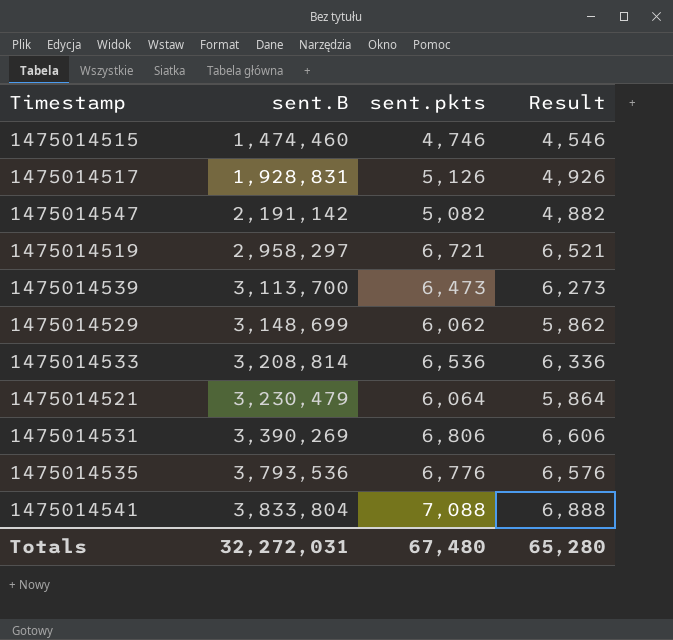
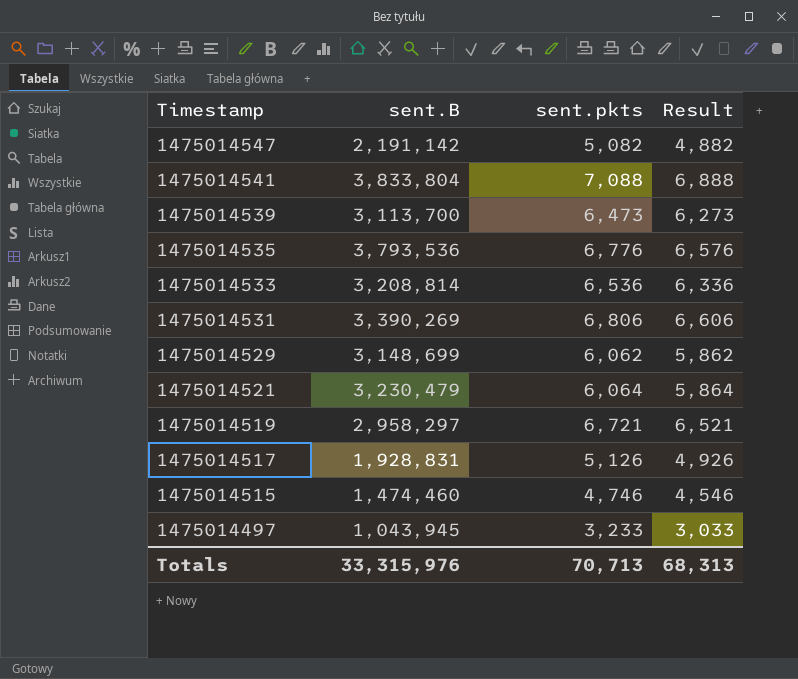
row order: sent.B ascending -> Timestamp descending
row 1475014497: none -> 1,043,945 | 3,233 | 3,033
Totals | sent.B: 32,272,031 -> 33,315,976
Totals | sent.pkts: 67,480 -> 70,713
Totals | Result: 65,280 -> 68,313

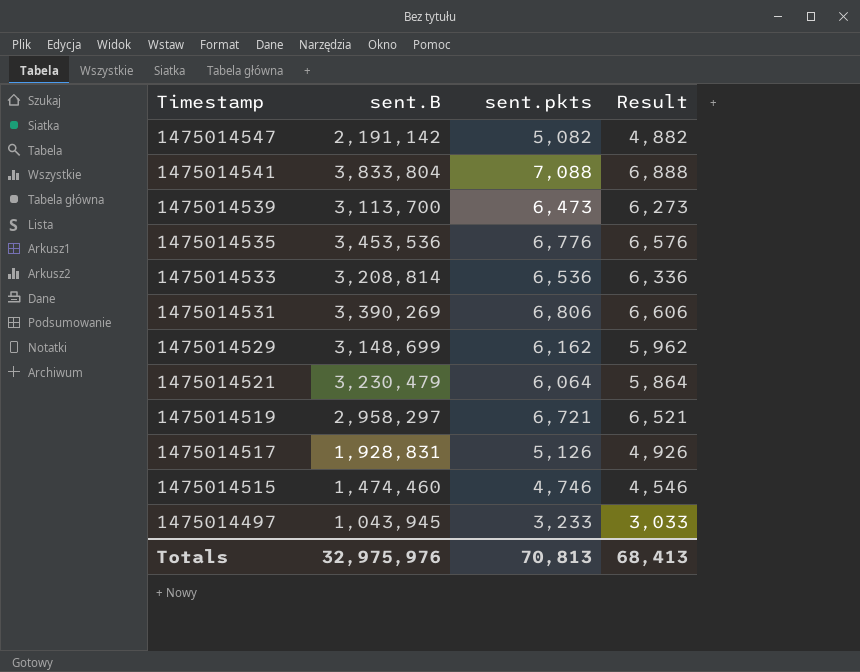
1475014535 | sent.B: 3,793,536 -> 3,453,536
1475014529 | sent.pkts: 6,062 -> 6,162
1475014529 | Result: 5,862 -> 5,962
Totals | sent.B: 33,315,976 -> 32,975,976
Totals | sent.pkts: 70,713 -> 70,813
Totals | Result: 68,313 -> 68,413

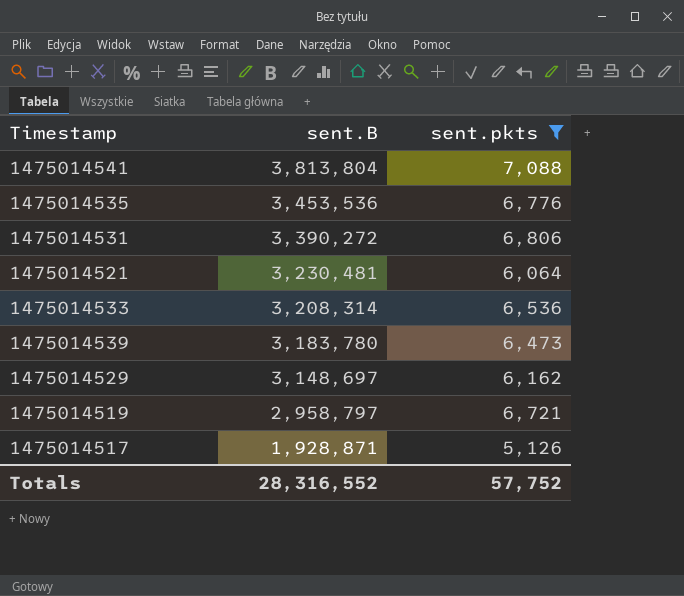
filter: none -> sent.pkts >= 5,126
row order: Timestamp descending -> sent.B descending
column Result | formula: [sent.pkts] - 200 -> none
1475014541 | sent.B: 3,833,804 -> 3,813,804
1475014531 | sent.B: 3,390,269 -> 3,390,272
1475014521 | sent.B: 3,230,479 -> 3,230,481
1475014533 | sent.B: 3,208,814 -> 3,208,314
1475014539 | sent.B: 3,113,700 -> 3,183,780
1475014529 | sent.B: 3,148,699 -> 3,148,697
1475014519 | sent.B: 2,958,297 -> 2,958,797
1475014517 | sent.B: 1,928,831 -> 1,928,871
Totals | sent.B: 32,975,976 -> 28,316,552
Totals | sent.pkts: 70,813 -> 57,752

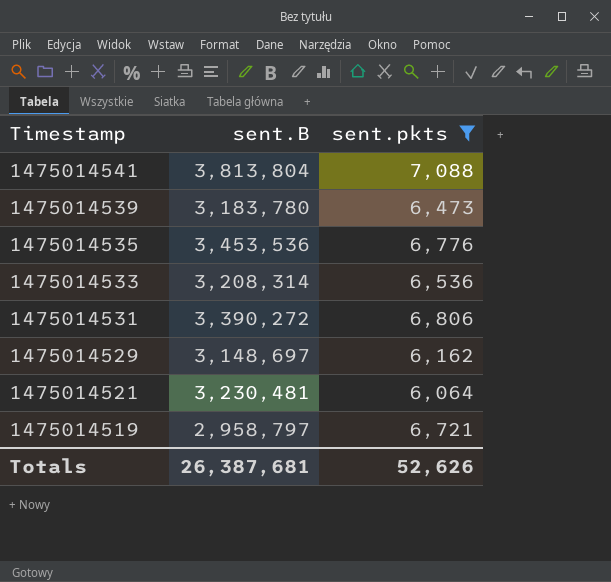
row order: sent.B descending -> Timestamp descending
row 1475014517: 1,928,871 | 5,126 -> none
Totals | sent.B: 28,316,552 -> 26,387,681
Totals | sent.pkts: 57,752 -> 52,626

